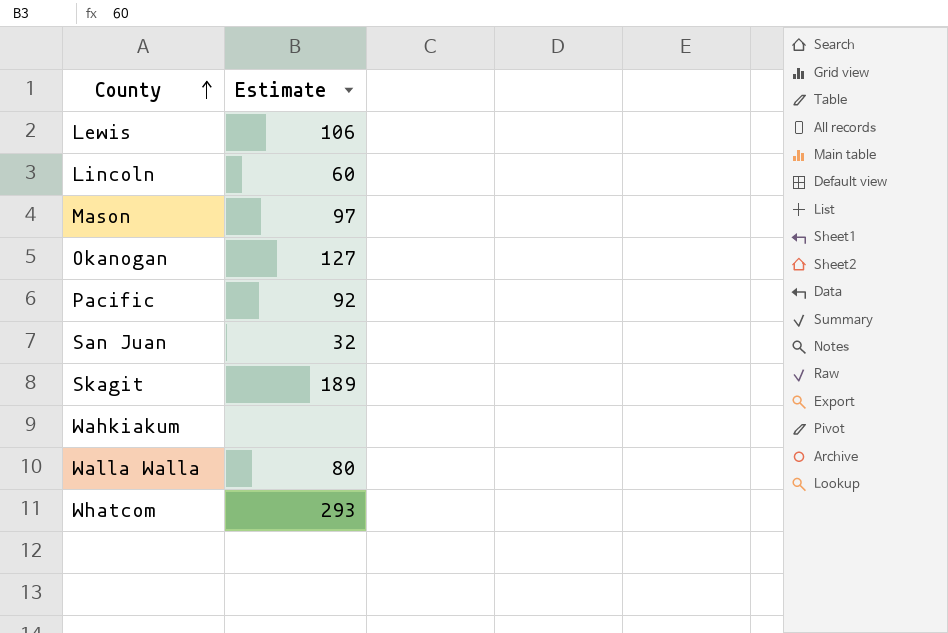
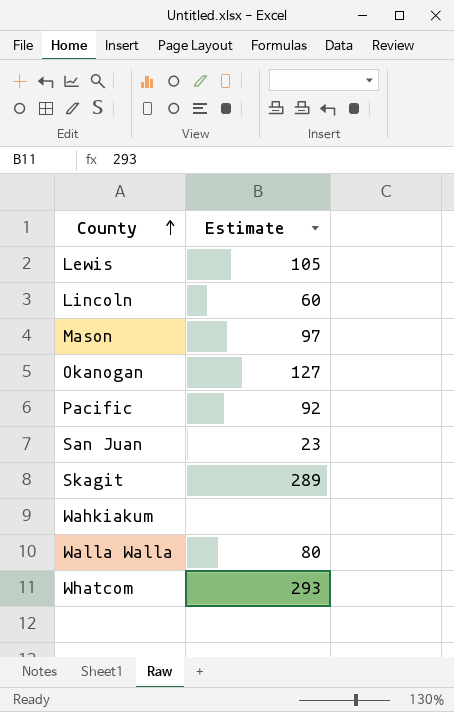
Lewis | Estimate: 106 -> 105
San Juan | Estimate: 32 -> 23
Skagit | Estimate: 189 -> 289

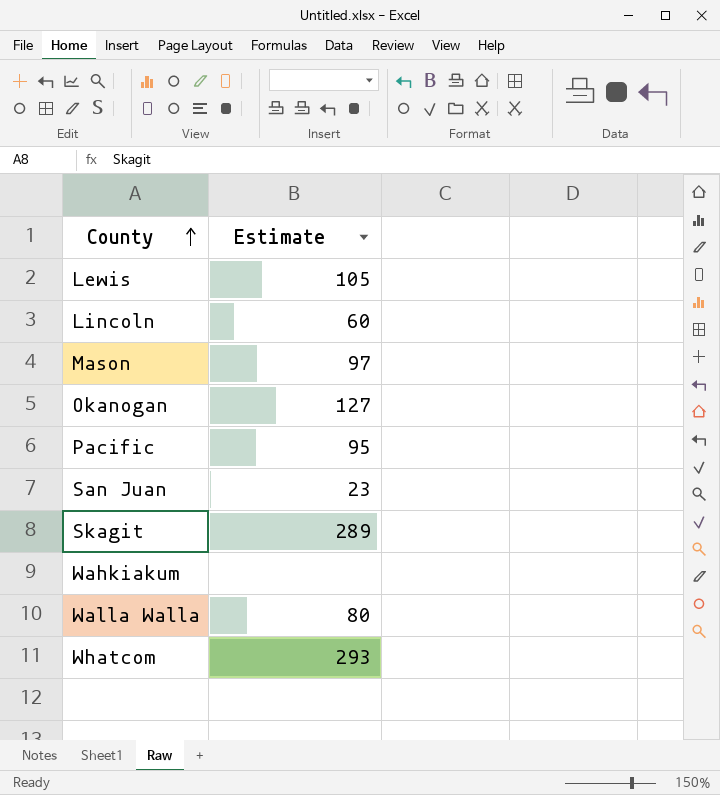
Pacific | Estimate: 92 -> 95

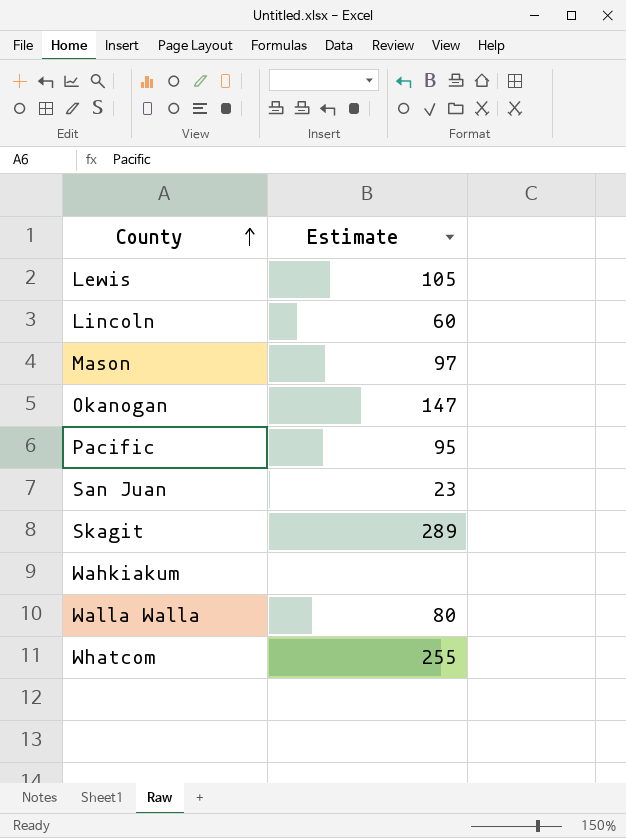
Okanogan | Estimate: 127 -> 147
Whatcom | Estimate: 293 -> 255

